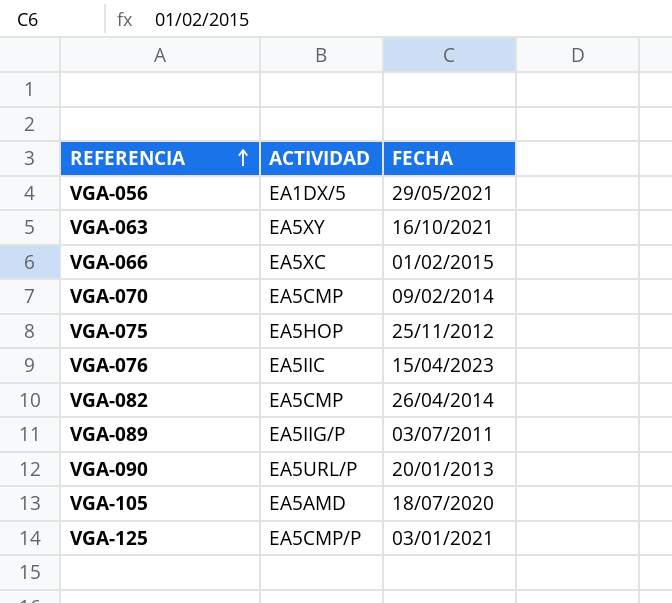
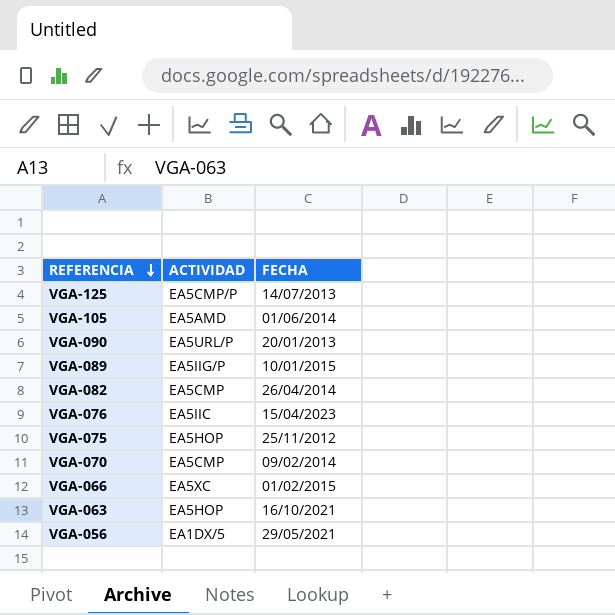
row order: REFERENCIA ascending -> REFERENCIA descending
VGA-125 | FECHA: 03/01/2021 -> 14/07/2013
VGA-105 | FECHA: 18/07/2020 -> 01/06/2014
VGA-089 | FECHA: 03/07/2011 -> 10/01/2015
VGA-063 | ACTIVIDAD: EA5XY -> EA5HOP

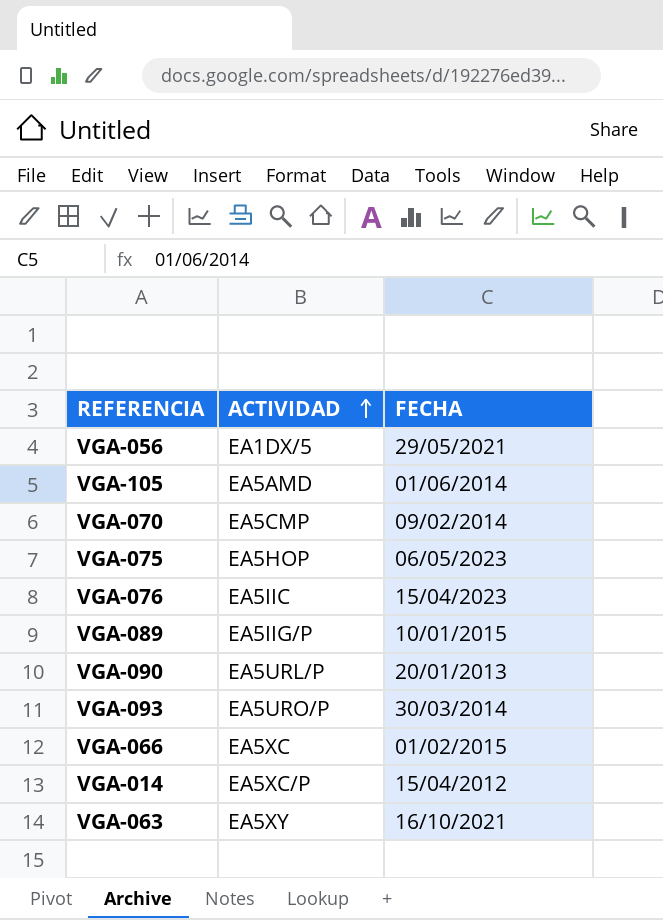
row order: REFERENCIA descending -> ACTIVIDAD ascending
row VGA-125: EA5CMP/P | 14/07/2013 -> none
row VGA-082: EA5CMP | 26/04/2014 -> none
VGA-075 | FECHA: 25/11/2012 -> 06/05/2023
row VGA-093: none -> EA5URO/P | 30/03/2014
row VGA-014: none -> EA5XC/P | 15/04/2012
VGA-063 | ACTIVIDAD: EA5HOP -> EA5XY

